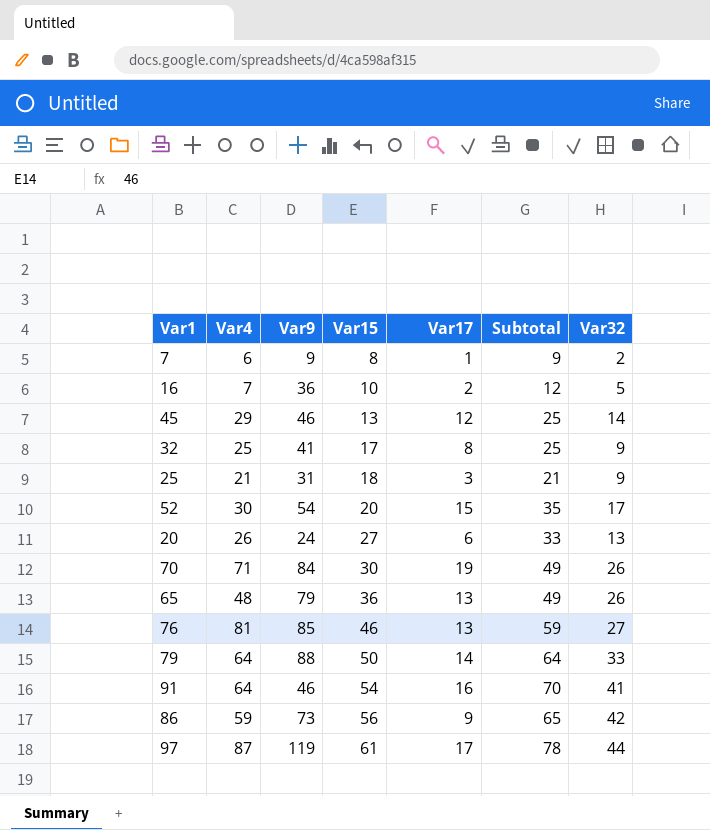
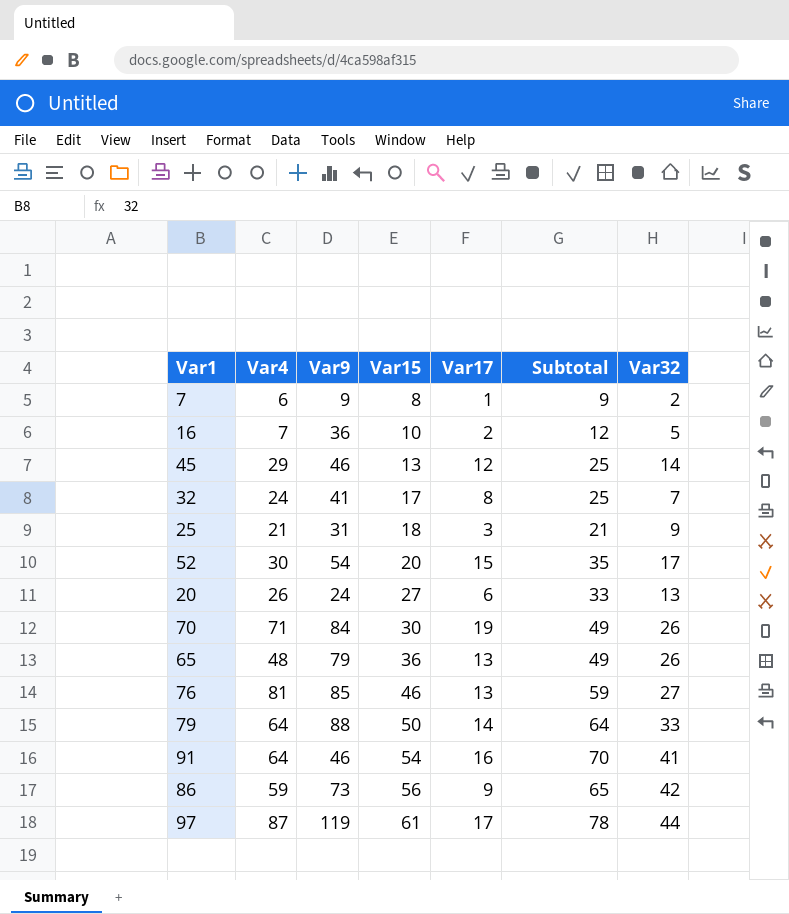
32 | Var4: 25 -> 24
32 | Var32: 9 -> 7

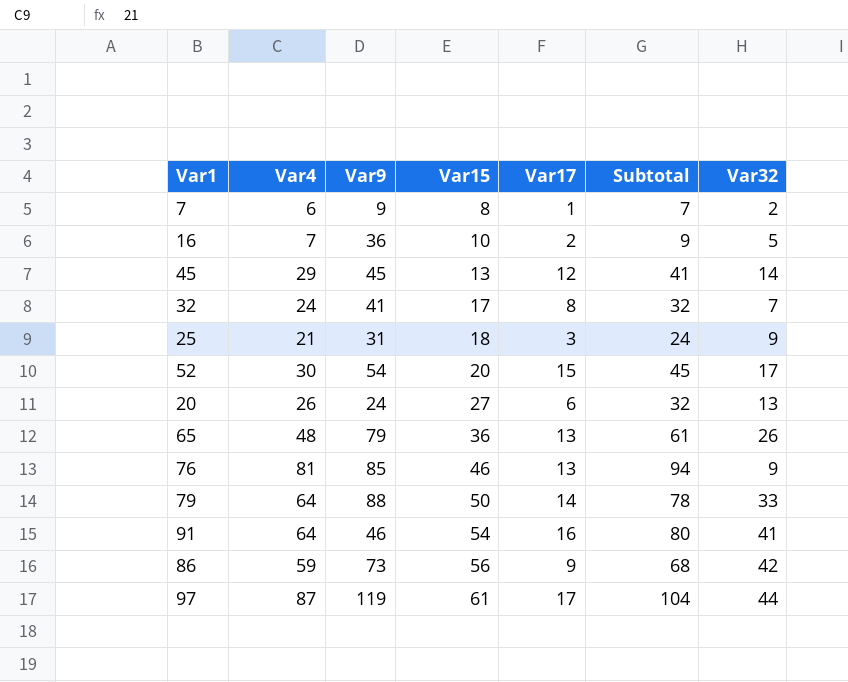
column Subtotal | formula: [Var15] + [Var17] -> [Var4] + [Var17]
row 70: 71 | 84 | 30 | 19 | 49 | 26 -> none
45 | Var9: 46 -> 45
76 | Var32: 27 -> 9

